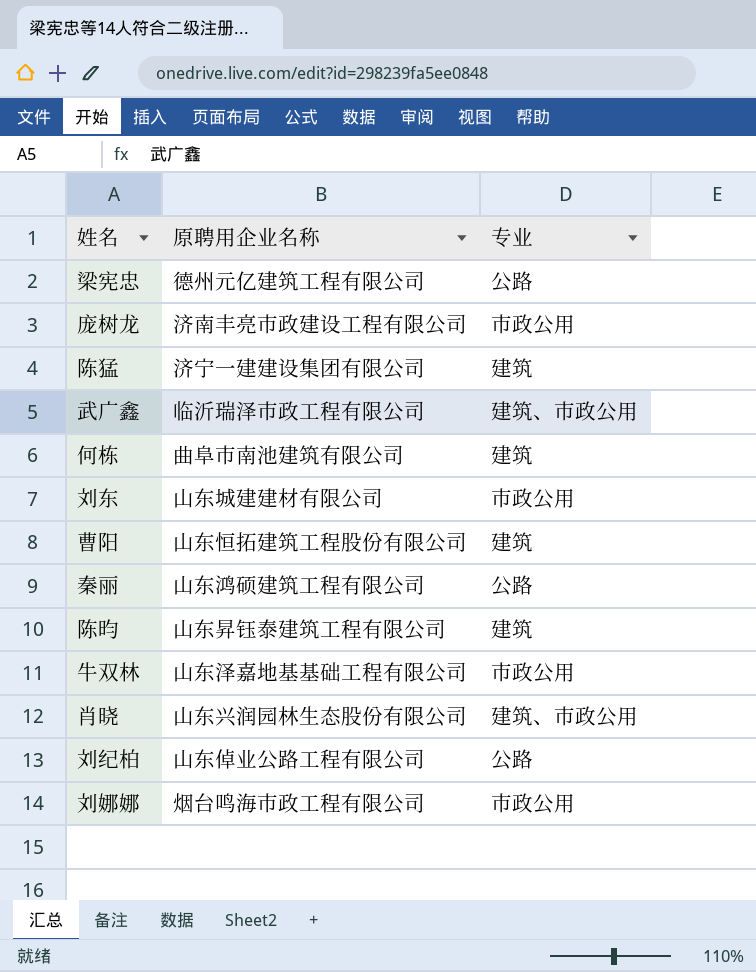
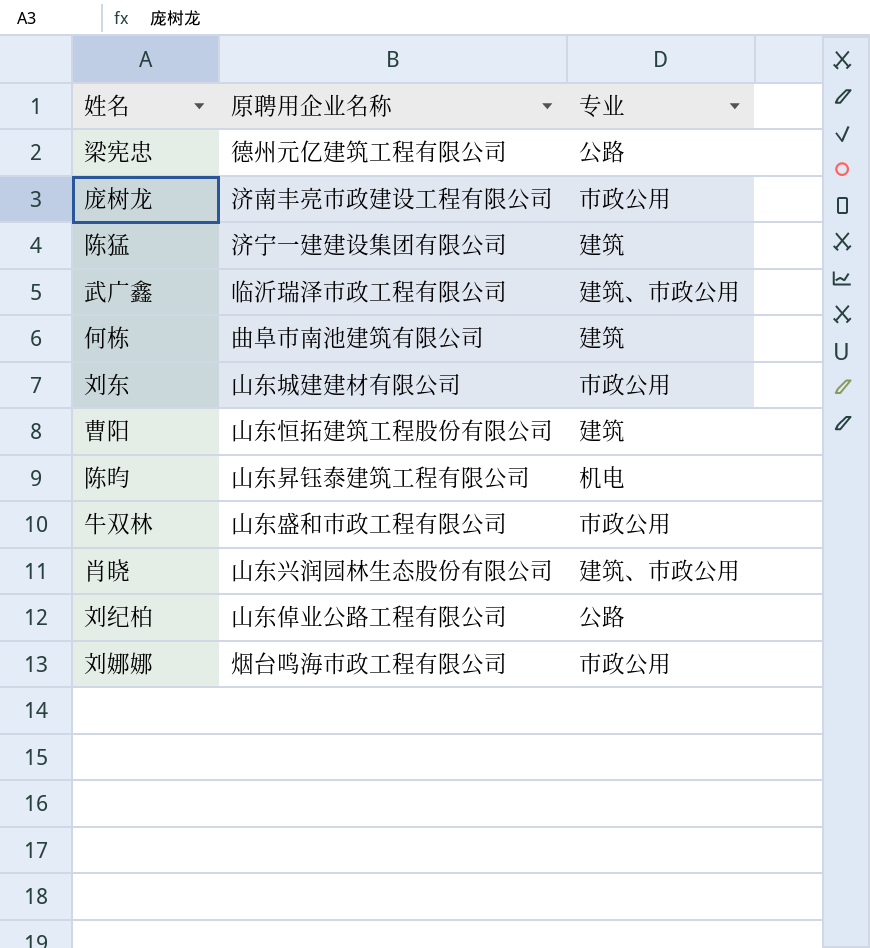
row 秦丽: 山东鸿硕建筑工程有限公司 | 公路 -> none
陈昀 | 专业: 建筑 -> 机电
牛双林 | 原聘用企业名称: 山东泽嘉地基基础工程有限公司 -> 山东盛和市政工程有限公司

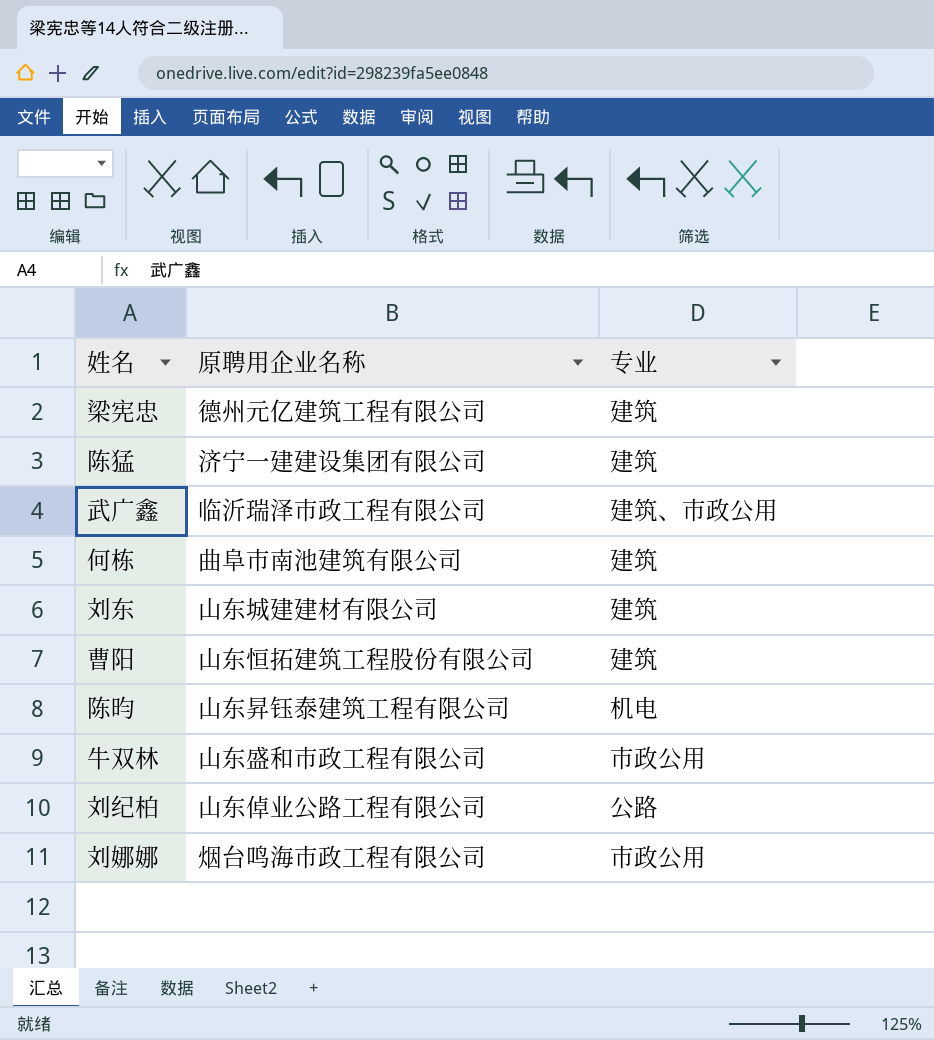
row 庞树龙: 济南丰亮市政建设工程有限公司 | 市政公用 -> none
row 肖晓: 山东兴润园林生态股份有限公司 | 建筑、市政公用 -> none
梁宪忠 | 专业: 公路 -> 建筑
刘东 | 专业: 市政公用 -> 建筑

